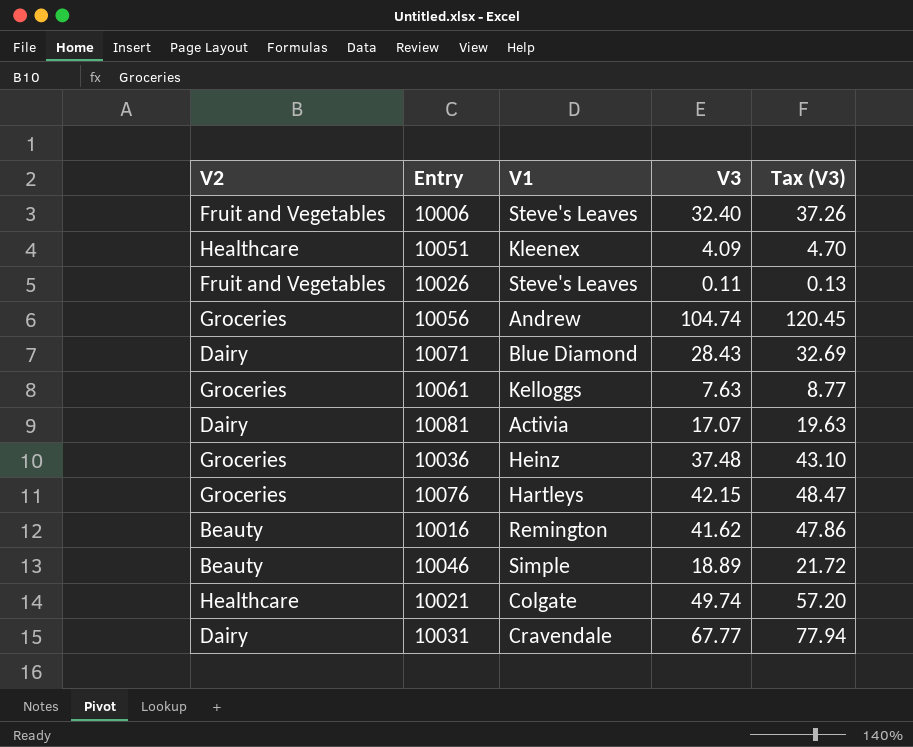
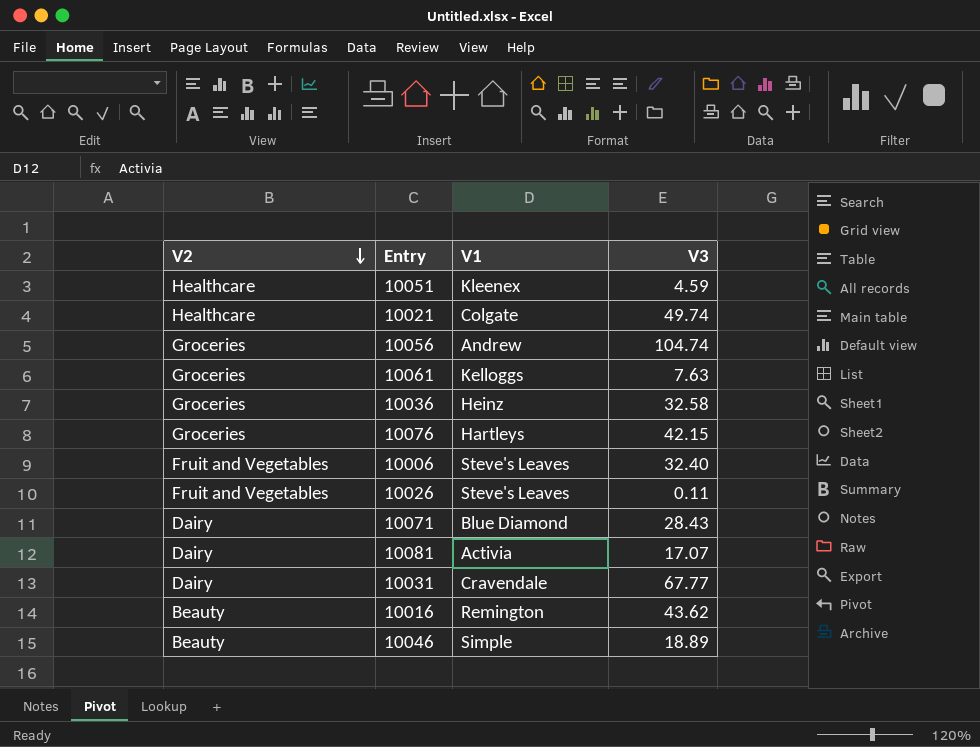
row order: none -> V2 descending
column Tax (V3) | formula: [V3] * 1.15 -> none
10051 | V3: 4.09 -> 4.59
10036 | V3: 37.48 -> 32.58
10016 | V3: 41.62 -> 43.62

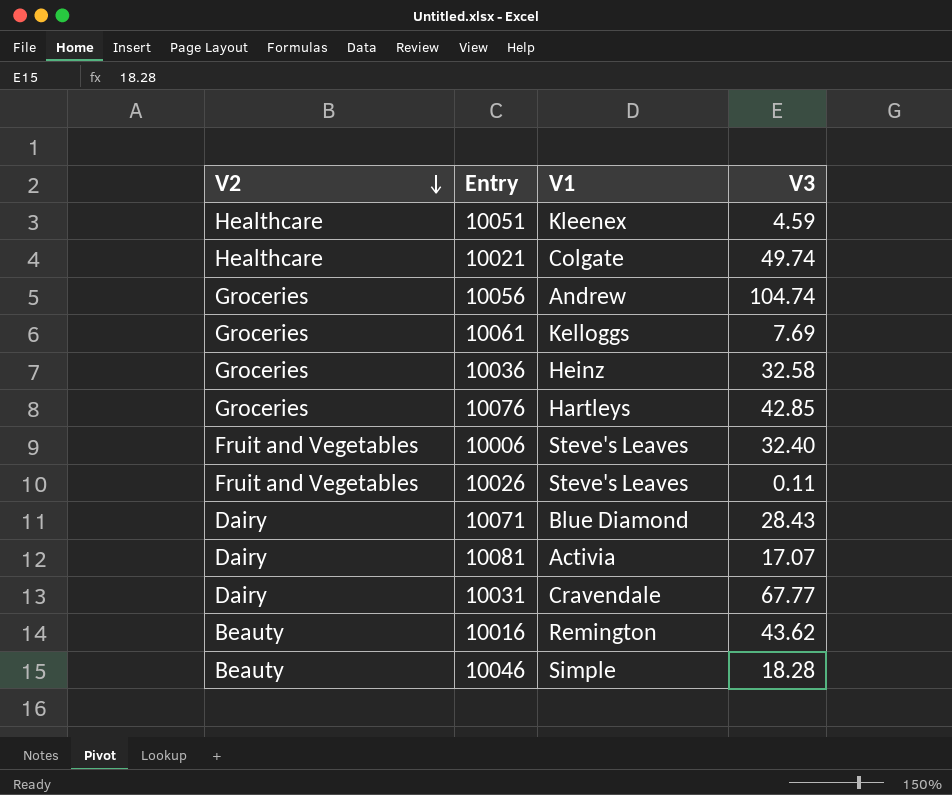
10061 | V3: 7.63 -> 7.69
10076 | V3: 42.15 -> 42.85
10046 | V3: 18.89 -> 18.28

